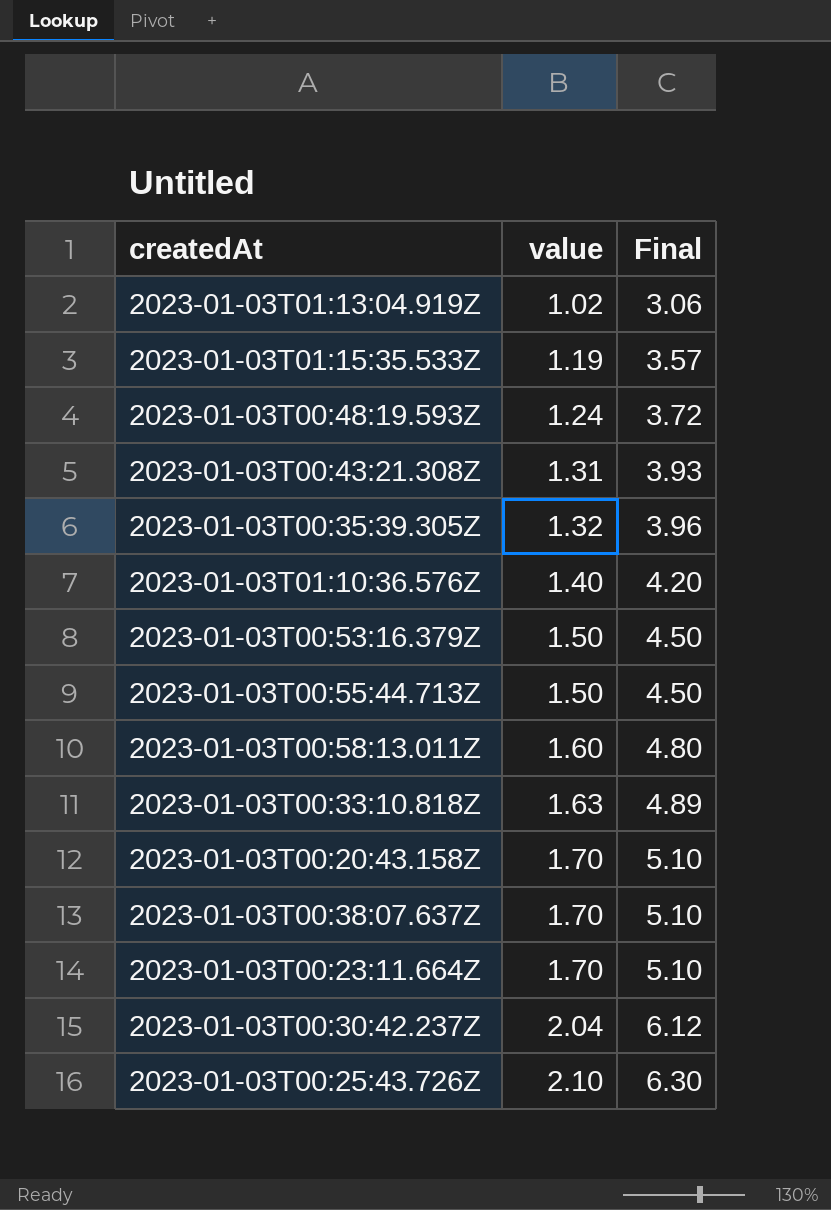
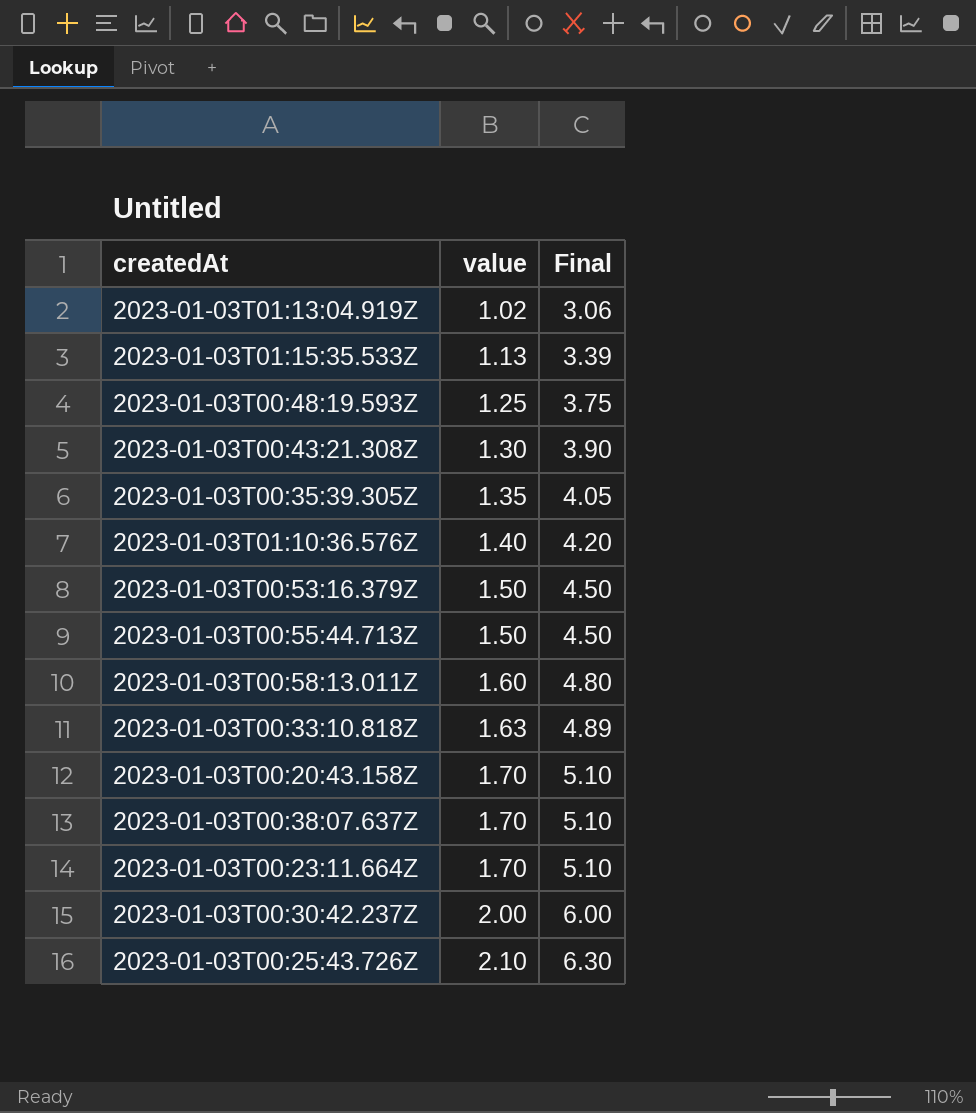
2023-01-03T01:15:35.533Z | value: 1.19 -> 1.13
2023-01-03T01:15:35.533Z | Final: 3.57 -> 3.39
2023-01-03T00:48:19.593Z | value: 1.24 -> 1.25
2023-01-03T00:48:19.593Z | Final: 3.72 -> 3.75
2023-01-03T00:43:21.308Z | value: 1.31 -> 1.30
2023-01-03T00:43:21.308Z | Final: 3.93 -> 3.90
2023-01-03T00:35:39.305Z | value: 1.32 -> 1.35
2023-01-03T00:35:39.305Z | Final: 3.96 -> 4.05
2023-01-03T00:30:42.237Z | value: 2.04 -> 2.00
2023-01-03T00:30:42.237Z | Final: 6.12 -> 6.00

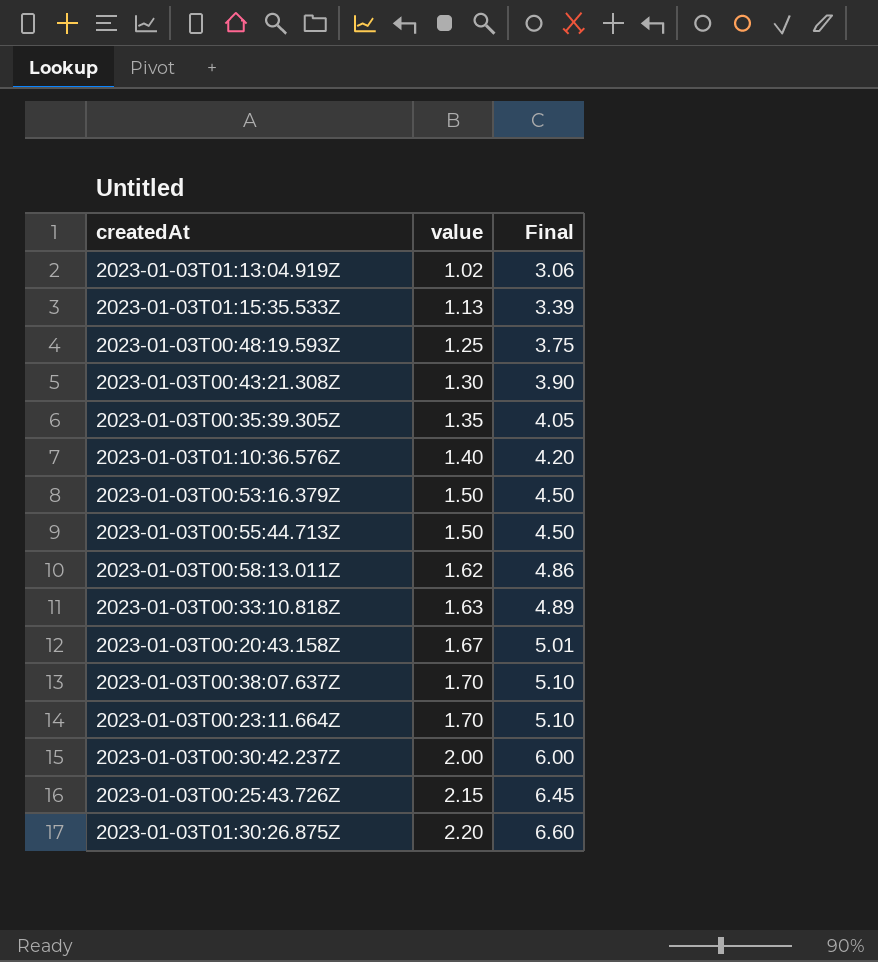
2023-01-03T00:58:13.011Z | value: 1.60 -> 1.62
2023-01-03T00:58:13.011Z | Final: 4.80 -> 4.86
2023-01-03T00:20:43.158Z | value: 1.70 -> 1.67
2023-01-03T00:20:43.158Z | Final: 5.10 -> 5.01
2023-01-03T00:25:43.726Z | value: 2.10 -> 2.15
2023-01-03T00:25:43.726Z | Final: 6.30 -> 6.45
row 2023-01-03T01:30:26.875Z: none -> 2.20 | 6.60

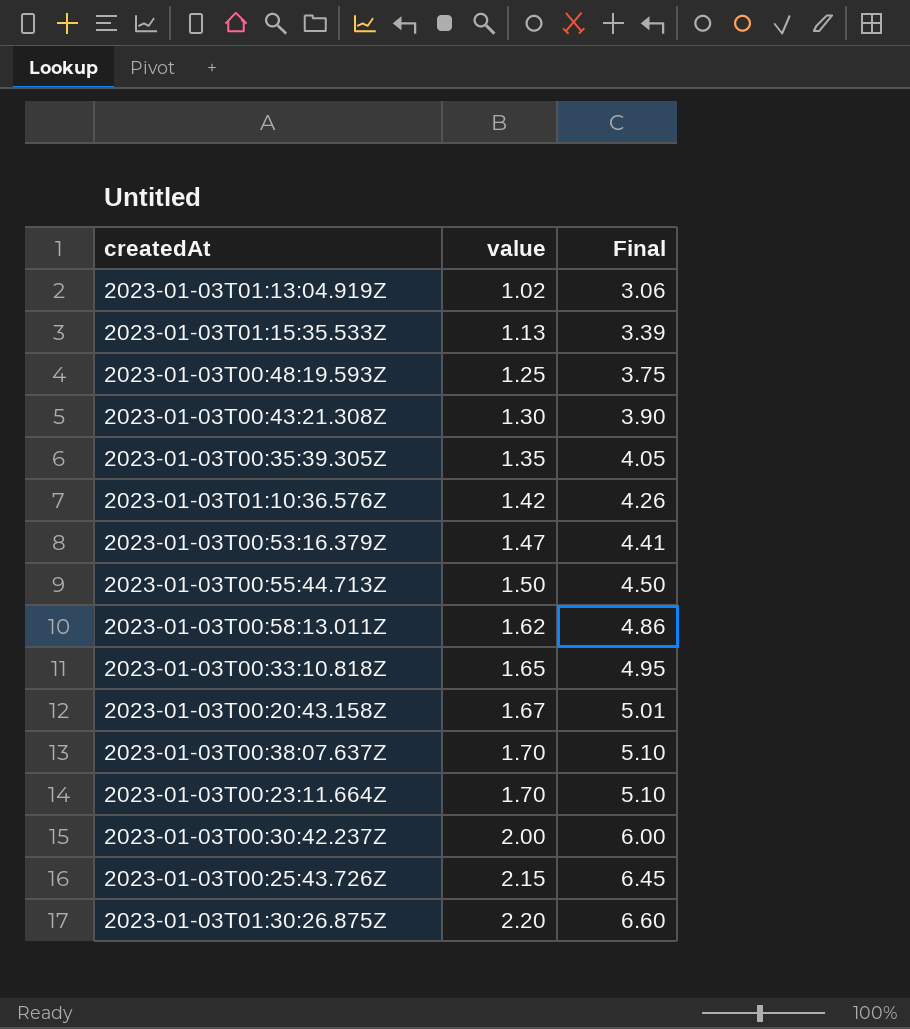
2023-01-03T01:10:36.576Z | value: 1.40 -> 1.42
2023-01-03T01:10:36.576Z | Final: 4.20 -> 4.26
2023-01-03T00:53:16.379Z | value: 1.50 -> 1.47
2023-01-03T00:53:16.379Z | Final: 4.50 -> 4.41
2023-01-03T00:33:10.818Z | value: 1.63 -> 1.65
2023-01-03T00:33:10.818Z | Final: 4.89 -> 4.95

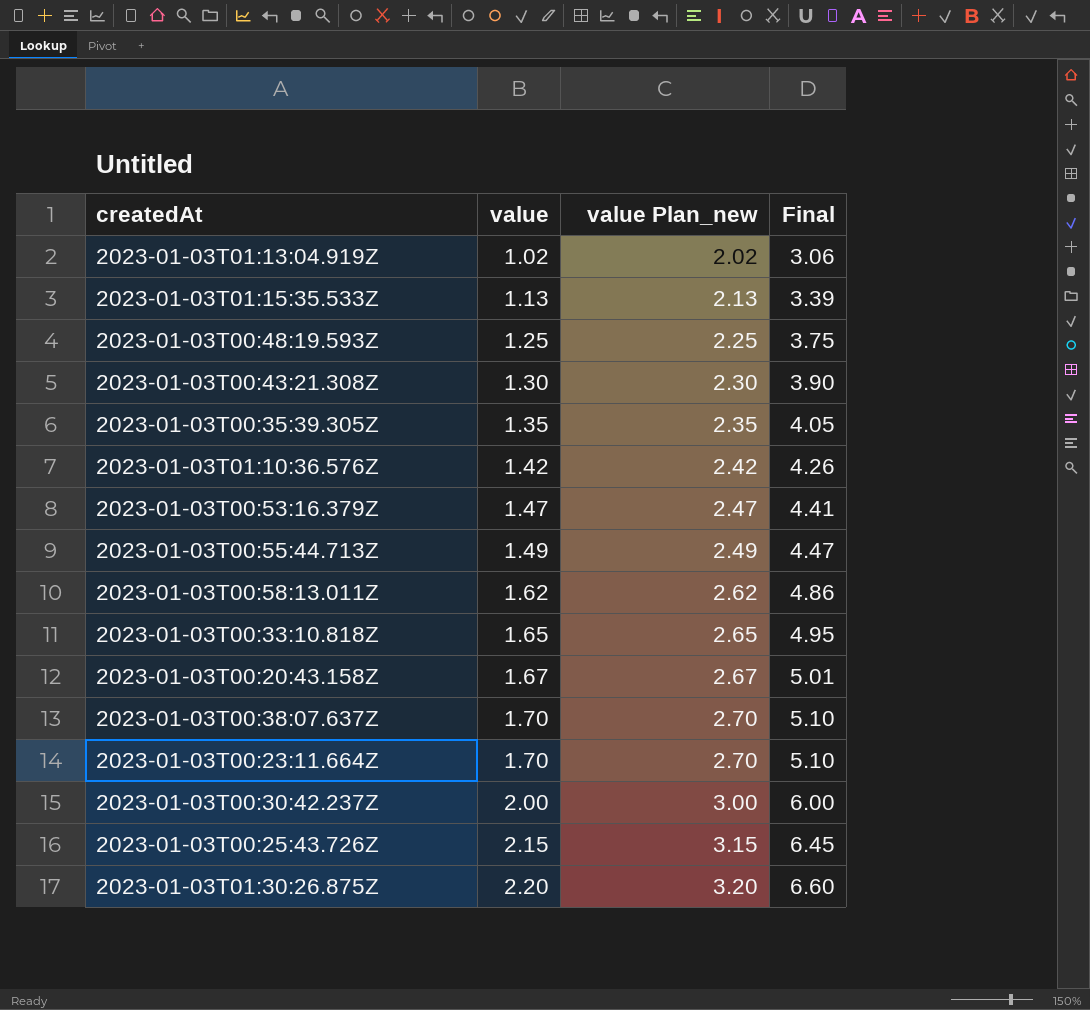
column value Plan_new | formula: none -> [value] + 1
2023-01-03T00:55:44.713Z | value: 1.50 -> 1.49
2023-01-03T00:55:44.713Z | Final: 4.50 -> 4.47

